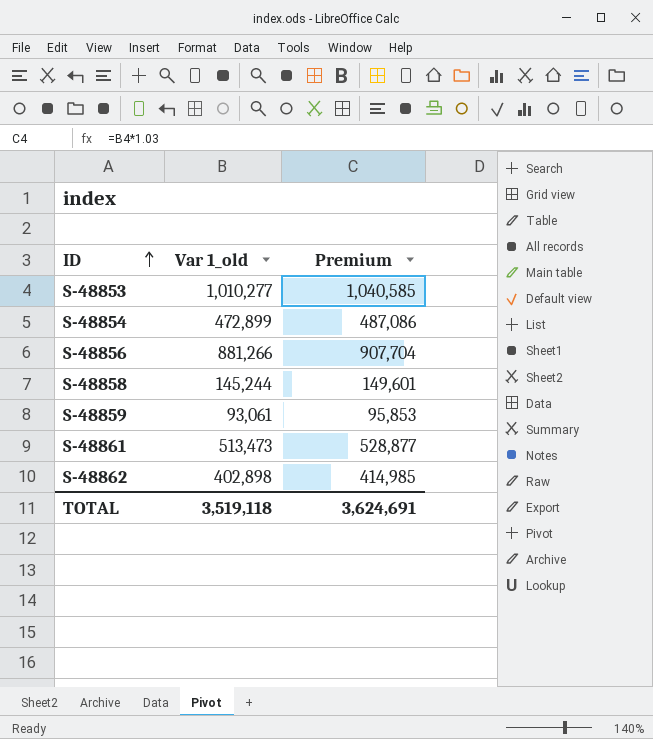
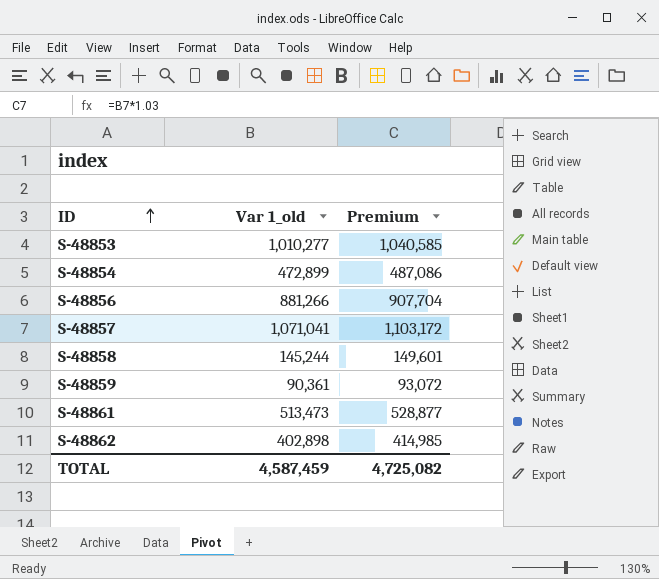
row S-48857: none -> 1,071,041 | 1,103,172
S-48859 | Var 1_old: 93,061 -> 90,361
S-48859 | Premium: 95,853 -> 93,072
TOTAL | Var 1_old: 3,519,118 -> 4,587,459
TOTAL | Premium: 3,624,691 -> 4,725,082

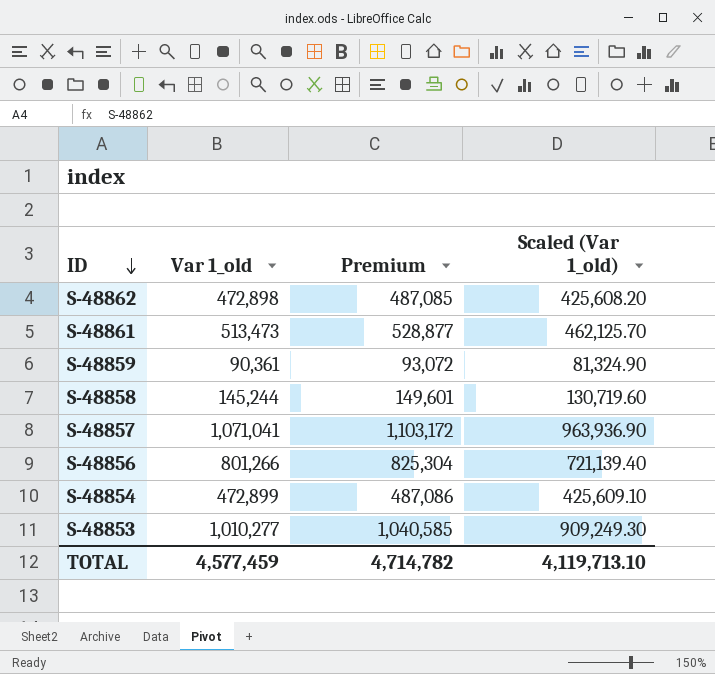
row order: ID ascending -> ID descending
column Scaled (Var 1_old) | formula: none -> [Var 1_old] * 0.9
S-48862 | Var 1_old: 402,898 -> 472,898
S-48862 | Premium: 414,985 -> 487,085
S-48856 | Var 1_old: 881,266 -> 801,266
S-48856 | Premium: 907,704 -> 825,304
TOTAL | Var 1_old: 4,587,459 -> 4,577,459
TOTAL | Premium: 4,725,082 -> 4,714,782

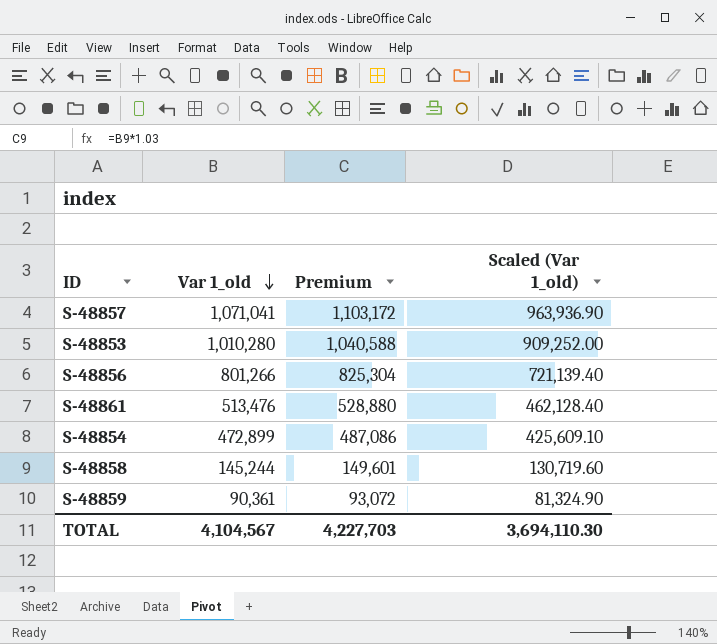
row order: ID descending -> Var 1_old descending
row S-48862: 472,898 | 487,085 | 425,608.20 -> none
S-48853 | Var 1_old: 1,010,277 -> 1,010,280
S-48853 | Premium: 1,040,585 -> 1,040,588
S-48853 | Scaled (Var 1_old): 909,249.30 -> 909,252.00
S-48861 | Var 1_old: 513,473 -> 513,476
S-48861 | Premium: 528,877 -> 528,880
S-48861 | Scaled (Var 1_old): 462,125.70 -> 462,128.40
TOTAL | Var 1_old: 4,577,459 -> 4,104,567
TOTAL | Premium: 4,714,782 -> 4,227,703
TOTAL | Scaled (Var 1_old): 4,119,713.10 -> 3,694,110.30

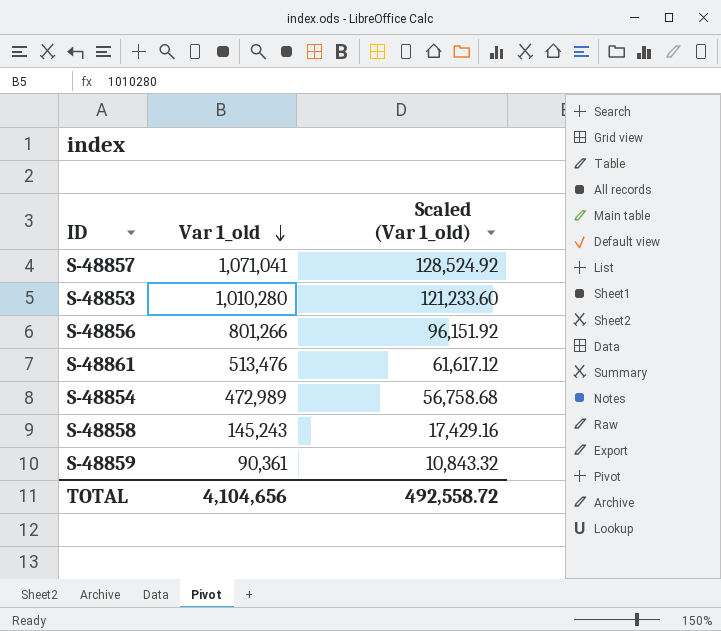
column Premium | formula: [Var 1_old] * 1.03 -> none
column Scaled (Var 1_old) | formula: [Var 1_old] * 0.9 -> [Var 1_old] * 0.12
S-48854 | Var 1_old: 472,899 -> 472,989
S-48858 | Var 1_old: 145,244 -> 145,243
TOTAL | Var 1_old: 4,104,567 -> 4,104,656
TOTAL | Scaled (Var 1_old): 3,694,110.30 -> 492,558.72

